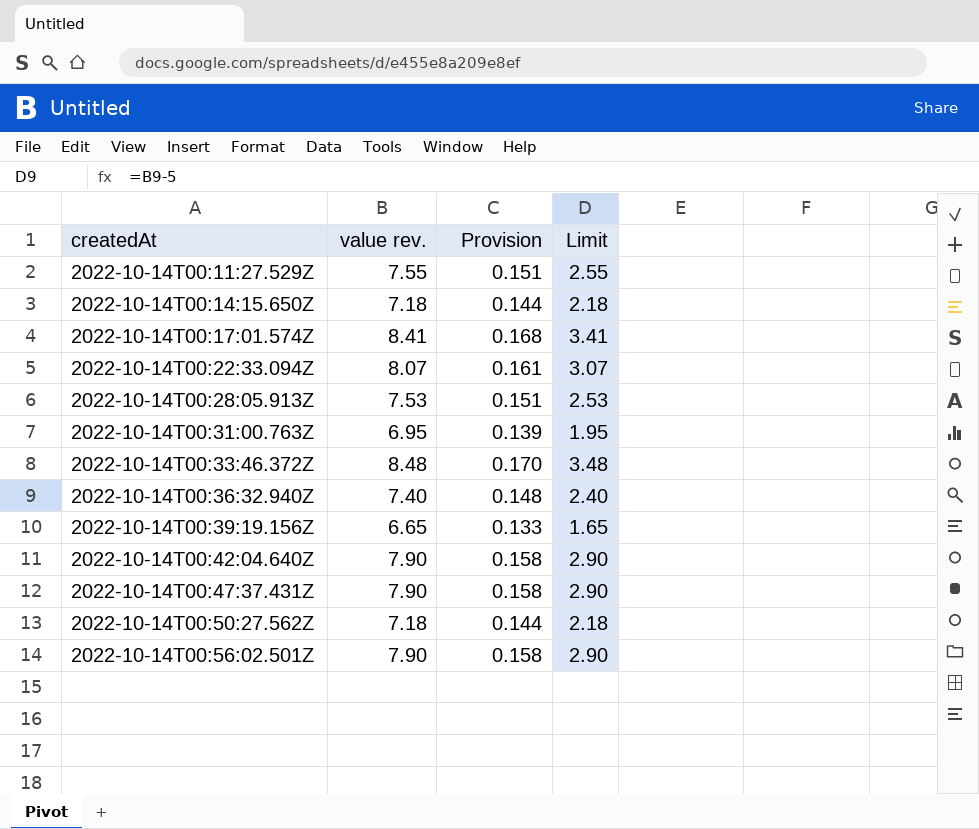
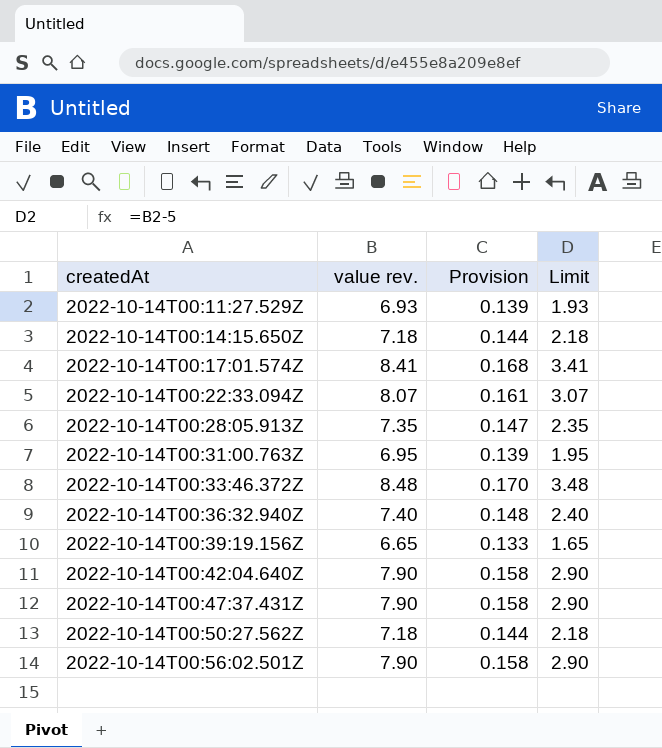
2022-10-14T00:11:27.529Z | value rev.: 7.55 -> 6.93
2022-10-14T00:11:27.529Z | Provision: 0.151 -> 0.139
2022-10-14T00:11:27.529Z | Limit: 2.55 -> 1.93
2022-10-14T00:28:05.913Z | value rev.: 7.53 -> 7.35
2022-10-14T00:28:05.913Z | Provision: 0.151 -> 0.147
2022-10-14T00:28:05.913Z | Limit: 2.53 -> 2.35

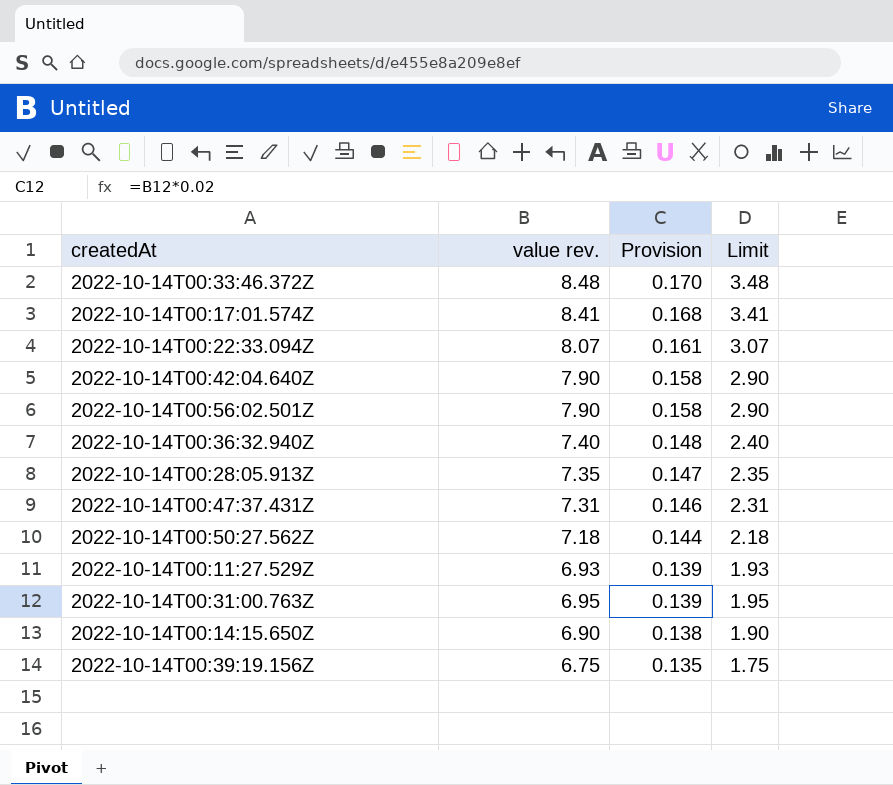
row order: createdAt ascending -> Provision descending
2022-10-14T00:47:37.431Z | value rev.: 7.90 -> 7.31
2022-10-14T00:47:37.431Z | Provision: 0.158 -> 0.146
2022-10-14T00:47:37.431Z | Limit: 2.90 -> 2.31
2022-10-14T00:14:15.650Z | value rev.: 7.18 -> 6.90
2022-10-14T00:14:15.650Z | Provision: 0.144 -> 0.138
2022-10-14T00:14:15.650Z | Limit: 2.18 -> 1.90
2022-10-14T00:39:19.156Z | value rev.: 6.65 -> 6.75
2022-10-14T00:39:19.156Z | Provision: 0.133 -> 0.135
2022-10-14T00:39:19.156Z | Limit: 1.65 -> 1.75

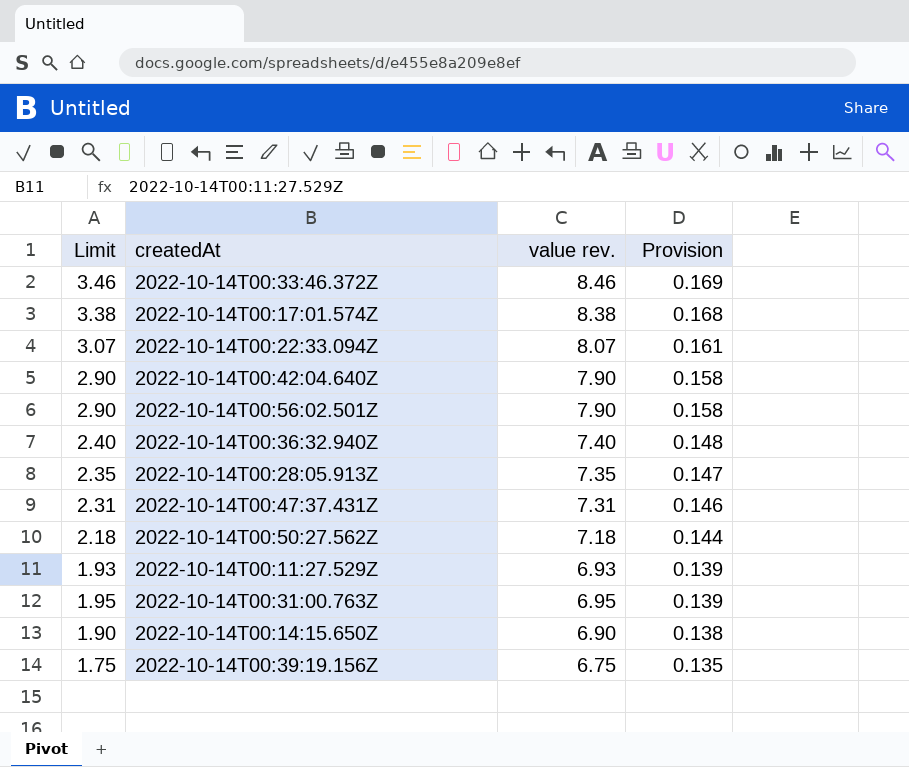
column Limit | position: 4 -> 1
2022-10-14T00:33:46.372Z | Limit: 3.48 -> 3.46
2022-10-14T00:33:46.372Z | value rev.: 8.48 -> 8.46
2022-10-14T00:33:46.372Z | Provision: 0.170 -> 0.169
2022-10-14T00:17:01.574Z | Limit: 3.41 -> 3.38
2022-10-14T00:17:01.574Z | value rev.: 8.41 -> 8.38

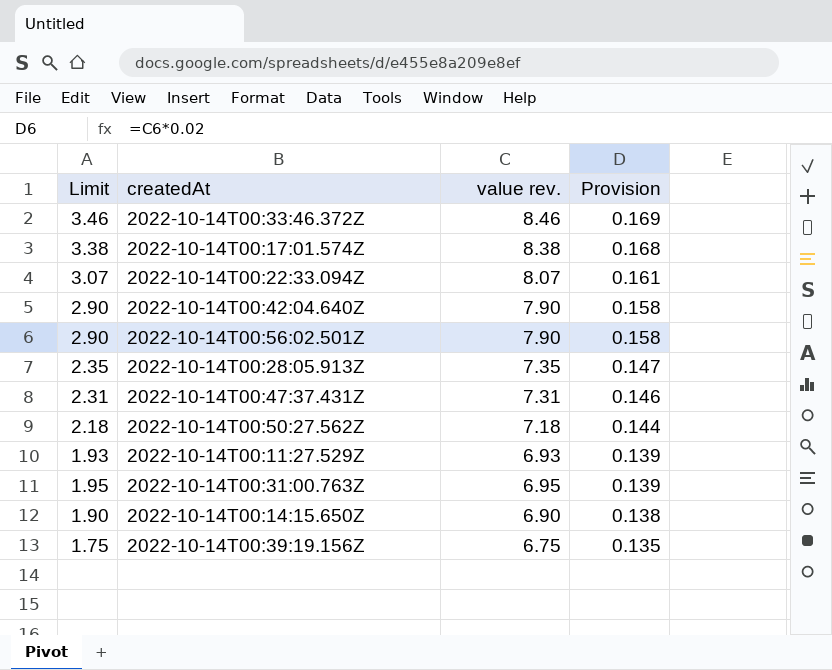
row 2022-10-14T00:36:32.940Z: 2.40 | 7.40 | 0.148 -> none

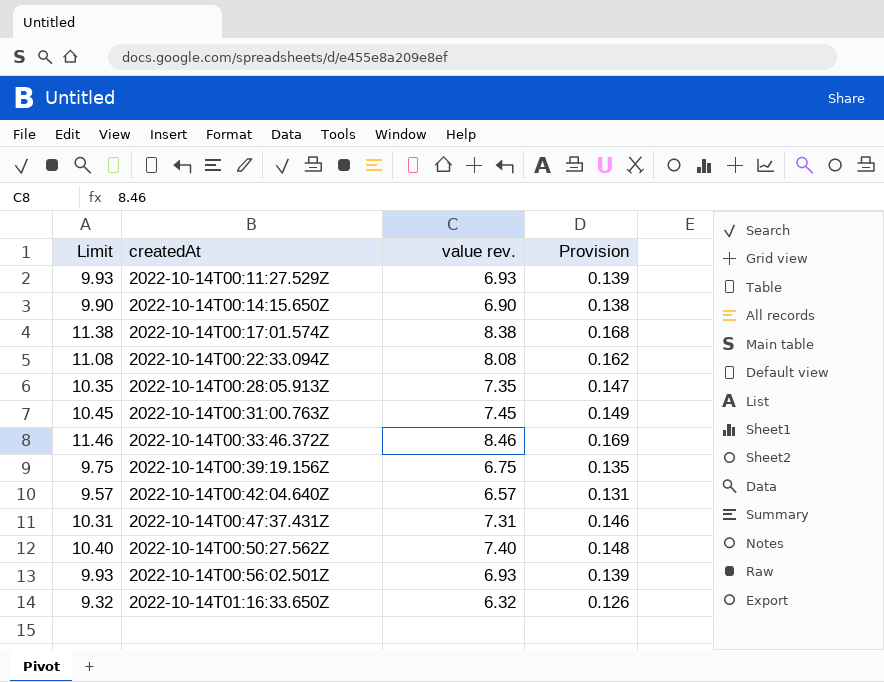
row order: Provision descending -> createdAt ascending
column Limit | formula: [value rev.] - 5 -> [value rev.] + 3
2022-10-14T00:22:33.094Z | value rev.: 8.07 -> 8.08
2022-10-14T00:22:33.094Z | Provision: 0.161 -> 0.162
2022-10-14T00:31:00.763Z | value rev.: 6.95 -> 7.45
2022-10-14T00:31:00.763Z | Provision: 0.139 -> 0.149
2022-10-14T00:42:04.640Z | value rev.: 7.90 -> 6.57
2022-10-14T00:42:04.640Z | Provision: 0.158 -> 0.131
2022-10-14T00:50:27.562Z | value rev.: 7.18 -> 7.40
2022-10-14T00:50:27.562Z | Provision: 0.144 -> 0.148
2022-10-14T00:56:02.501Z | value rev.: 7.90 -> 6.93
2022-10-14T00:56:02.501Z | Provision: 0.158 -> 0.139
row 2022-10-14T01:16:33.650Z: none -> 9.32 | 6.32 | 0.126

